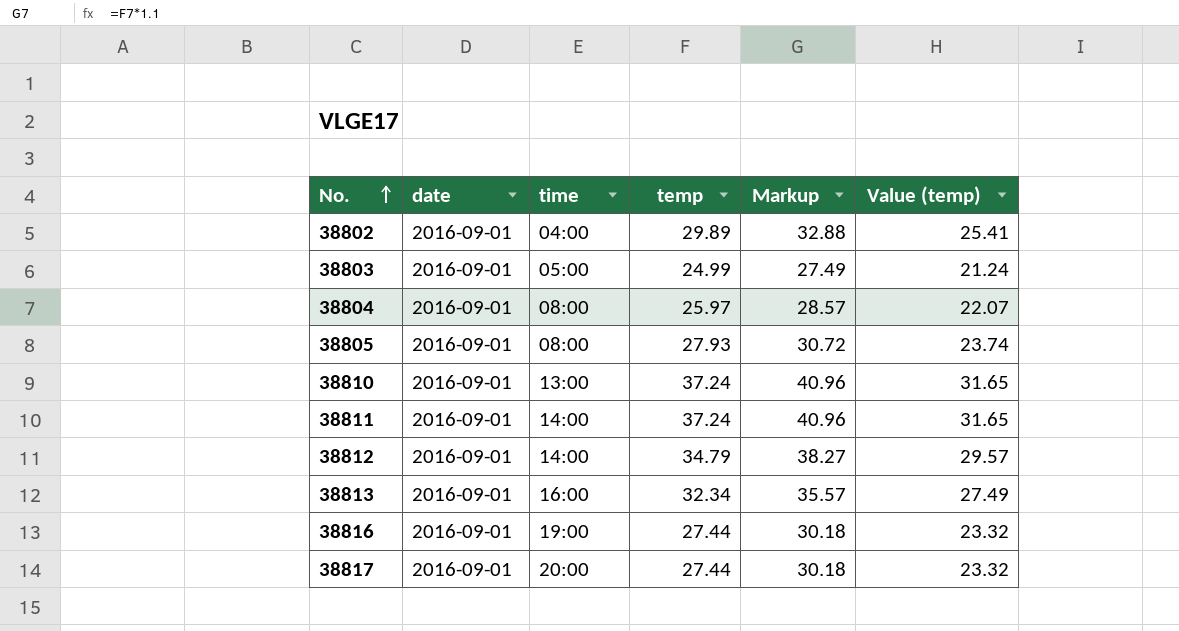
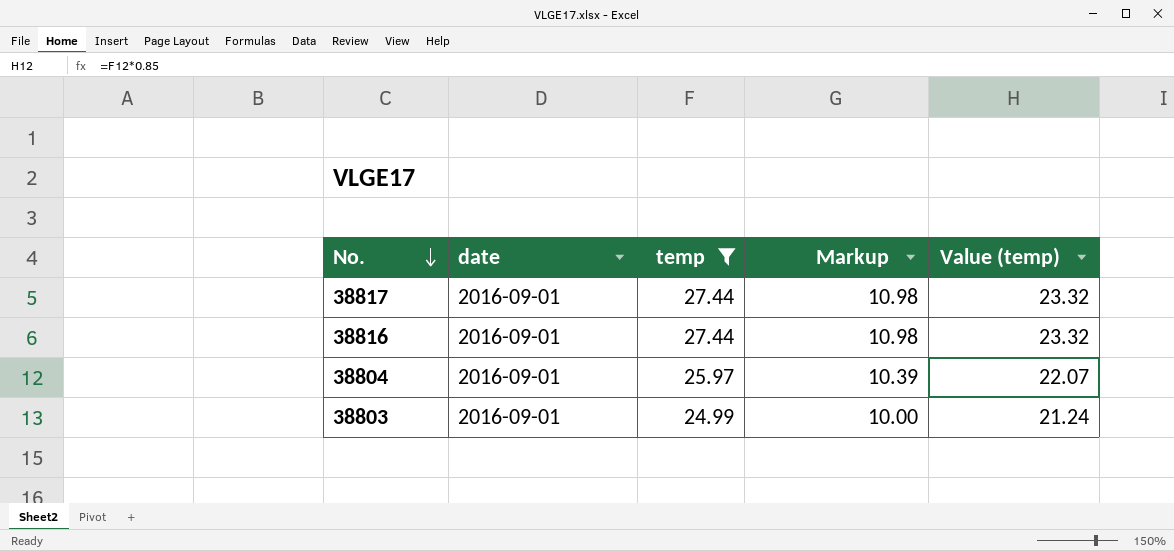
filter: none -> temp <= 27.44
row order: No. ascending -> No. descending
column time | position: 3 -> none
column Markup | formula: [temp] * 1.1 -> [temp] * 0.4

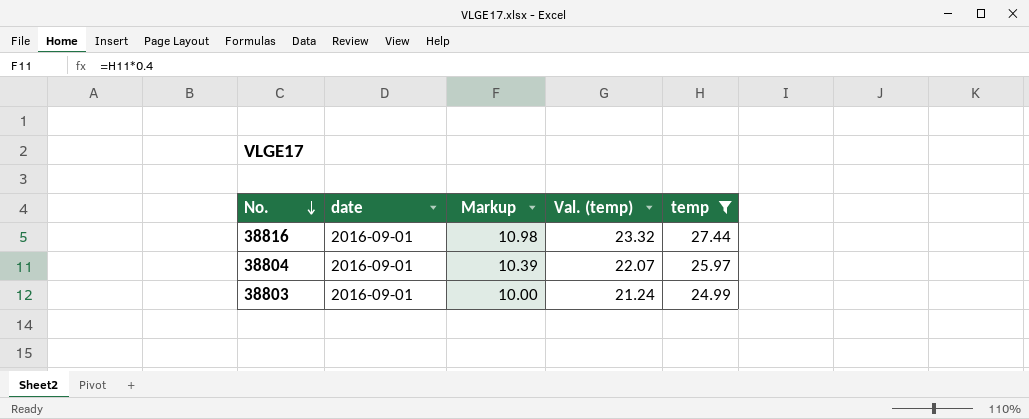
column name: Value (temp) -> Val. (temp)
column temp | position: 3 -> 5
row 38817: 2016-09-01 | 27.44 | 10.98 | 23.32 -> none

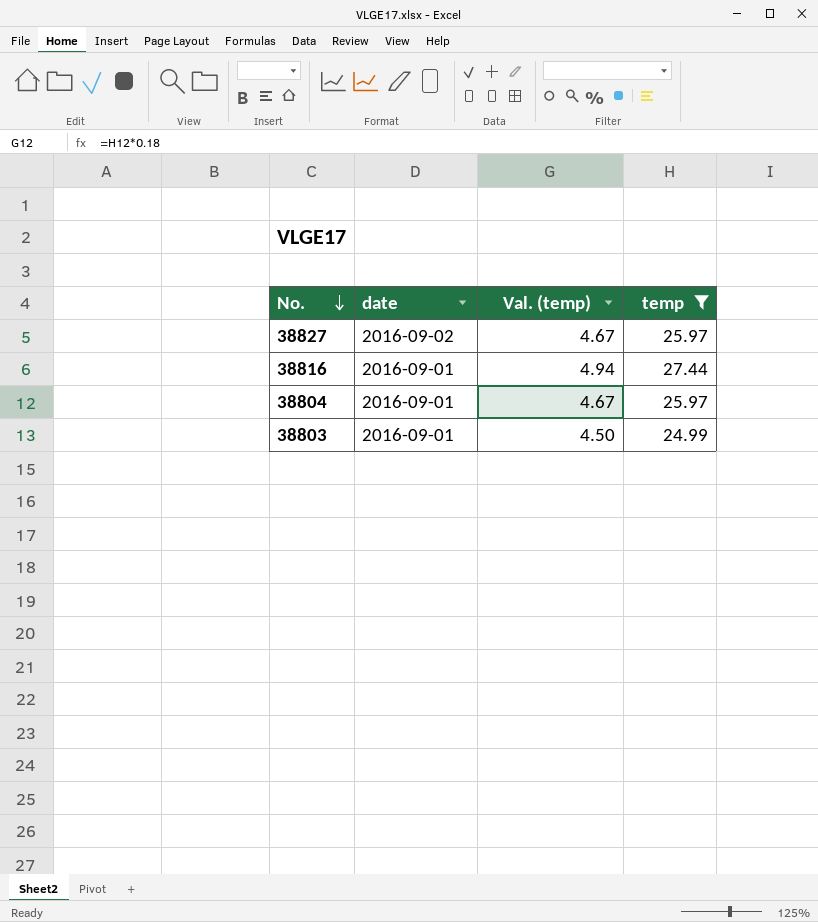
column Markup | formula: [temp] * 0.4 -> none
column Val. (temp) | formula: [temp] * 0.85 -> [temp] * 0.18
row 38827: none -> 2016-09-02 | 4.67 | 25.97

